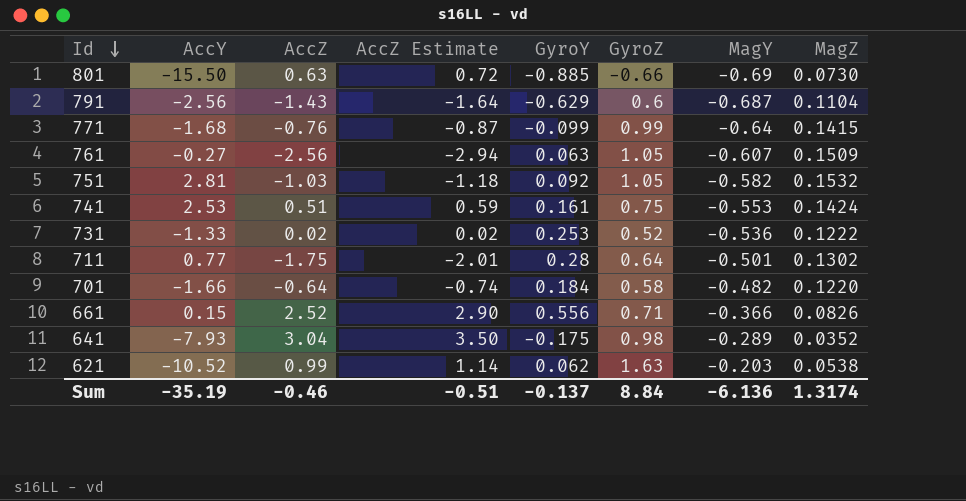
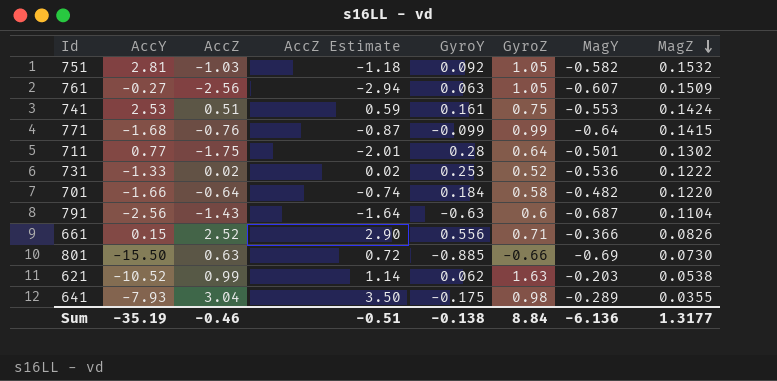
row order: Id descending -> MagZ descending
791 | GyroY: -0.629 -> -0.63
641 | MagZ: 0.0352 -> 0.0355
Sum | GyroY: -0.137 -> -0.138
Sum | MagZ: 1.3174 -> 1.3177

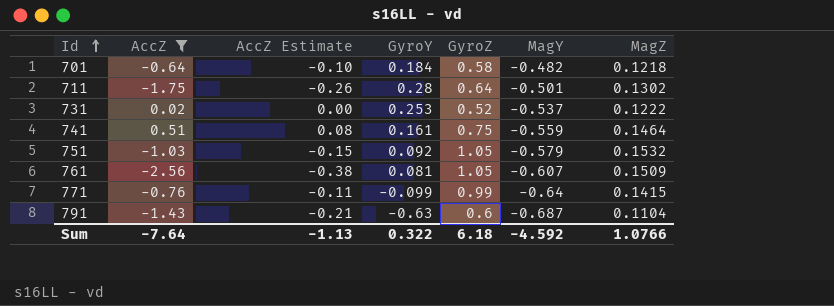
filter: none -> AccZ <= 0.51
row order: MagZ descending -> Id ascending
column AccY | position: 2 -> none
column AccZ Estimate | formula: [AccZ] * 1.15 -> [AccZ] * 0.15
701 | MagZ: 0.1220 -> 0.1218
731 | MagY: -0.536 -> -0.537
741 | MagY: -0.553 -> -0.559
741 | MagZ: 0.1424 -> 0.1464
751 | MagY: -0.582 -> -0.579
761 | GyroY: 0.063 -> 0.081
Sum | AccZ: -0.46 -> -7.64
Sum | AccZ Estimate: -0.51 -> -1.13
Sum | GyroY: -0.138 -> 0.322
Sum | GyroZ: 8.84 -> 6.18
Sum | MagY: -6.136 -> -4.592
Sum | MagZ: 1.3177 -> 1.0766

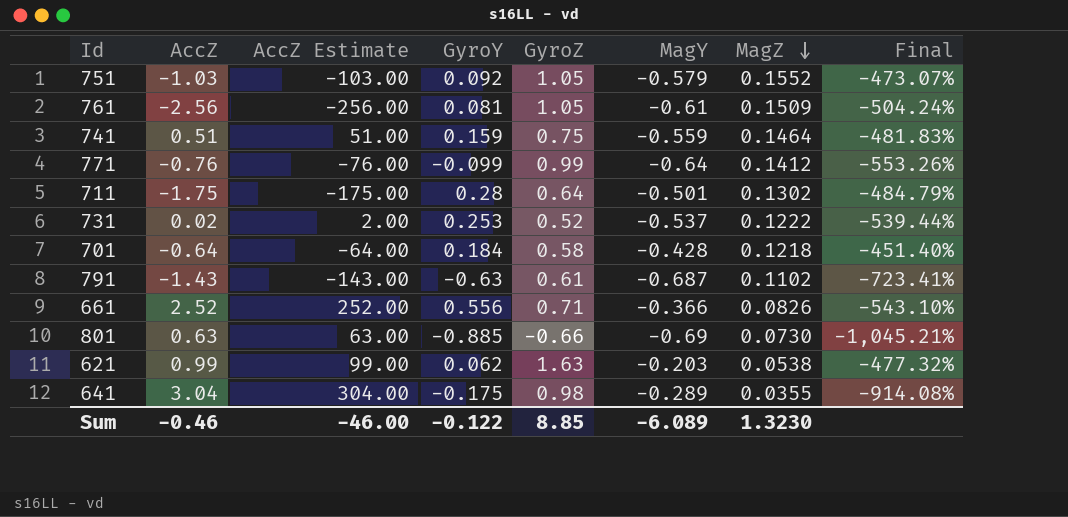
filter: AccZ <= 0.51 -> none
row order: Id ascending -> MagZ descending
column AccZ Estimate | formula: [AccZ] * 0.15 -> [AccZ] * 100
column Final | formula: none -> ([MagY] - [MagZ]) / [MagZ]
751 | MagZ: 0.1532 -> 0.1552
761 | MagY: -0.607 -> -0.61
741 | GyroY: 0.161 -> 0.159
771 | MagZ: 0.1415 -> 0.1412
701 | MagY: -0.482 -> -0.428
791 | GyroZ: 0.6 -> 0.61
791 | MagZ: 0.1104 -> 0.1102
Sum | AccZ: -7.64 -> -0.46
Sum | AccZ Estimate: -1.13 -> -46.00
Sum | GyroY: 0.322 -> -0.122
Sum | GyroZ: 6.18 -> 8.85
Sum | MagY: -4.592 -> -6.089
Sum | MagZ: 1.0766 -> 1.3230

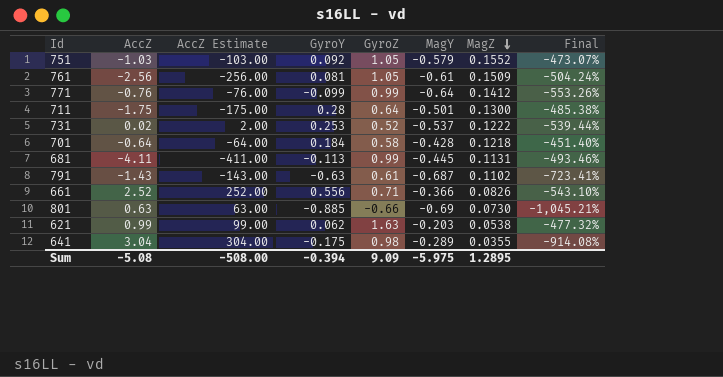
row 741: 0.51 | 51.00 | 0.159 | 0.75 | -0.559 | 0.1464 | -481.83% -> none
711 | MagZ: 0.1302 -> 0.1300
711 | Final: -484.79% -> -485.38%
row 681: none -> -4.11 | -411.00 | -0.113 | 0.99 | -0.445 | 0.1131 | -493.46%
Sum | AccZ: -0.46 -> -5.08
Sum | AccZ Estimate: -46.00 -> -508.00
Sum | GyroY: -0.122 -> -0.394
Sum | GyroZ: 8.85 -> 9.09
Sum | MagY: -6.089 -> -5.975
Sum | MagZ: 1.3230 -> 1.2895

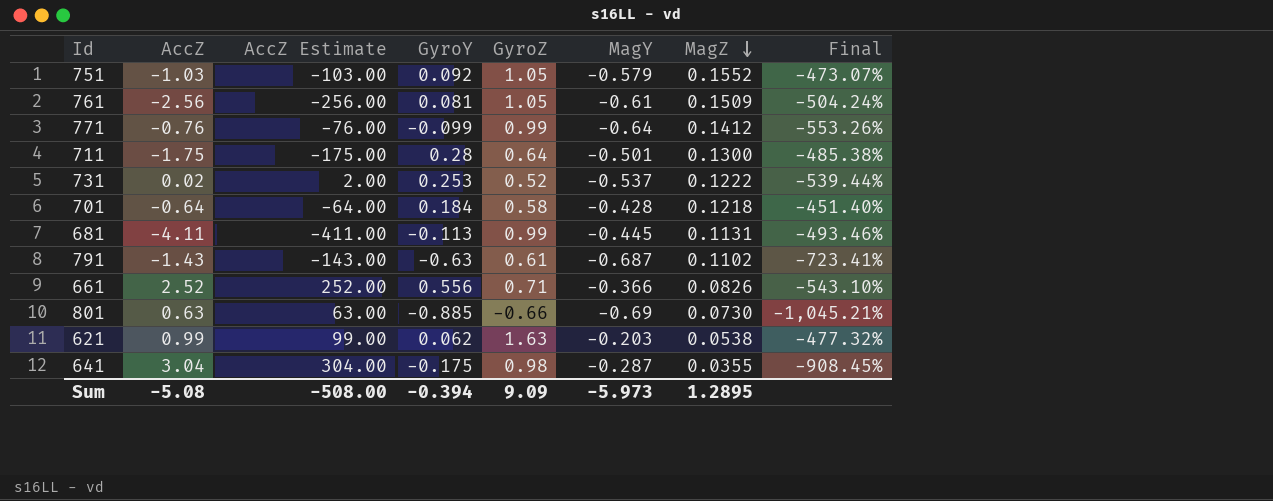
641 | MagY: -0.289 -> -0.287
641 | Final: -914.08% -> -908.45%
Sum | MagY: -5.975 -> -5.973

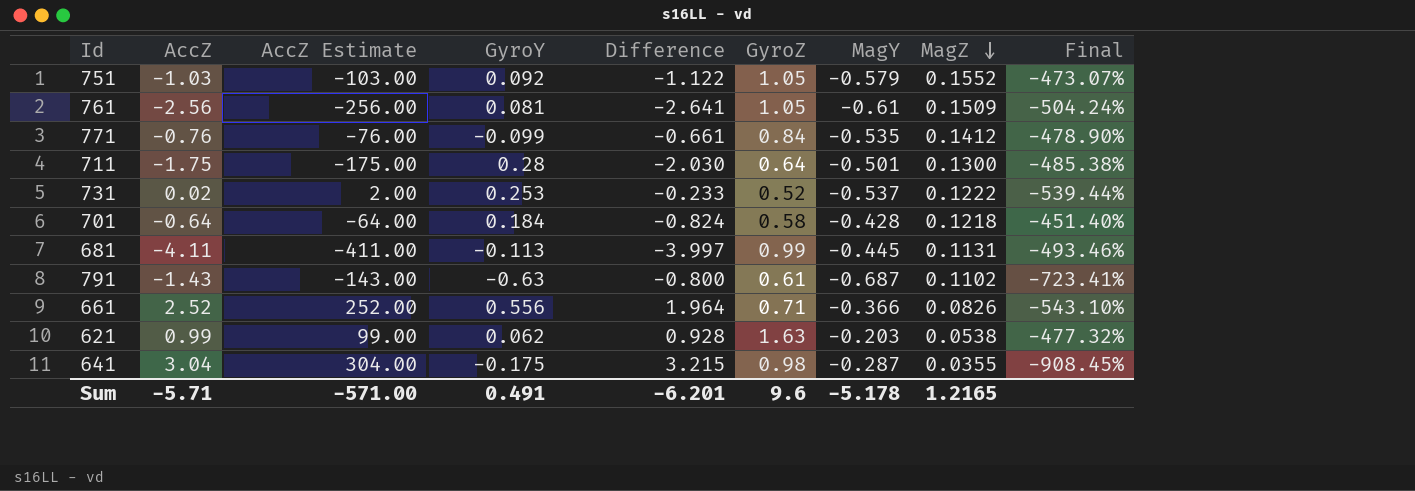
column Difference | formula: none -> [AccZ] - [GyroY]
row 801: 0.63 | 63.00 | -0.885 | -0.66 | -0.69 | 0.0730 | -1,045.21% -> none
771 | GyroZ: 0.99 -> 0.84
771 | MagY: -0.64 -> -0.535
771 | Final: -553.26% -> -478.90%
Sum | AccZ: -5.08 -> -5.71
Sum | AccZ Estimate: -508.00 -> -571.00
Sum | GyroY: -0.394 -> 0.491
Sum | GyroZ: 9.09 -> 9.6
Sum | MagY: -5.973 -> -5.178
Sum | MagZ: 1.2895 -> 1.2165

